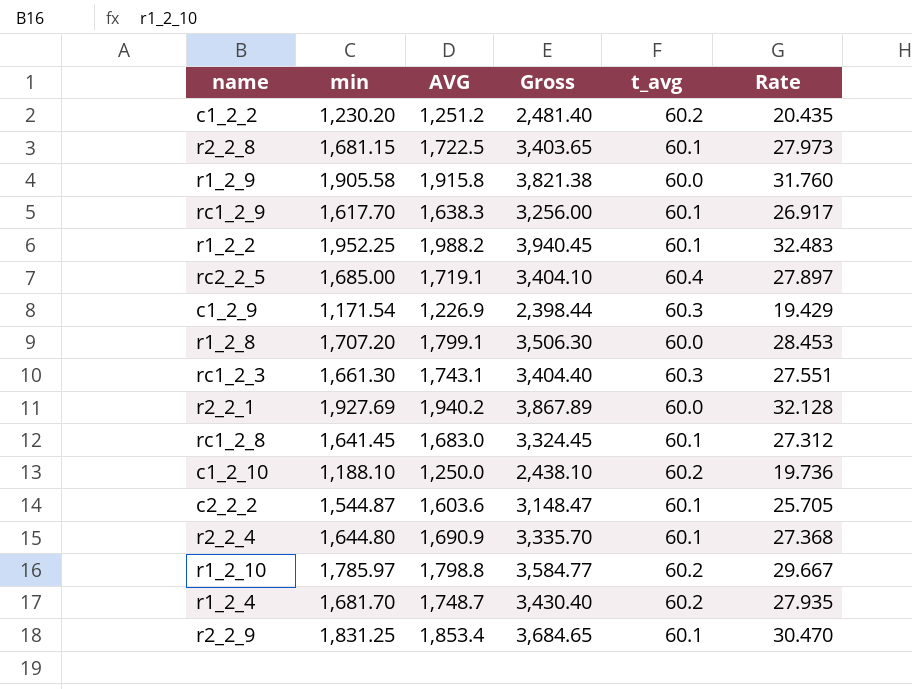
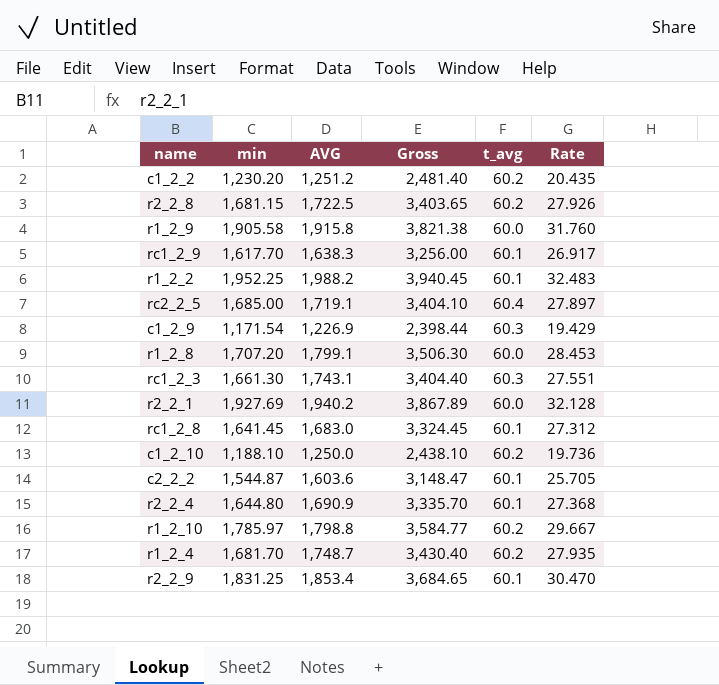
r2_2_8 | t_avg: 60.1 -> 60.2
r2_2_8 | Rate: 27.973 -> 27.926

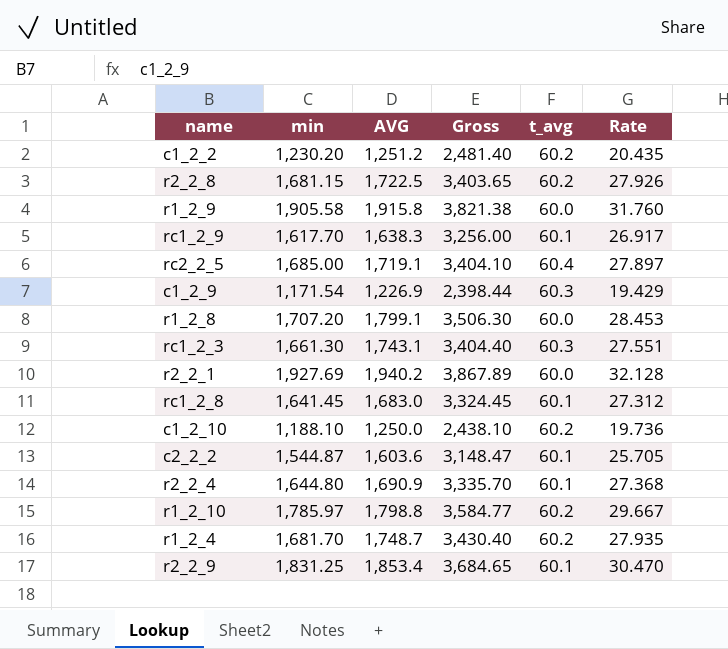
row r1_2_2: 1,952.25 | 1,988.2 | 3,940.45 | 60.1 | 32.483 -> none

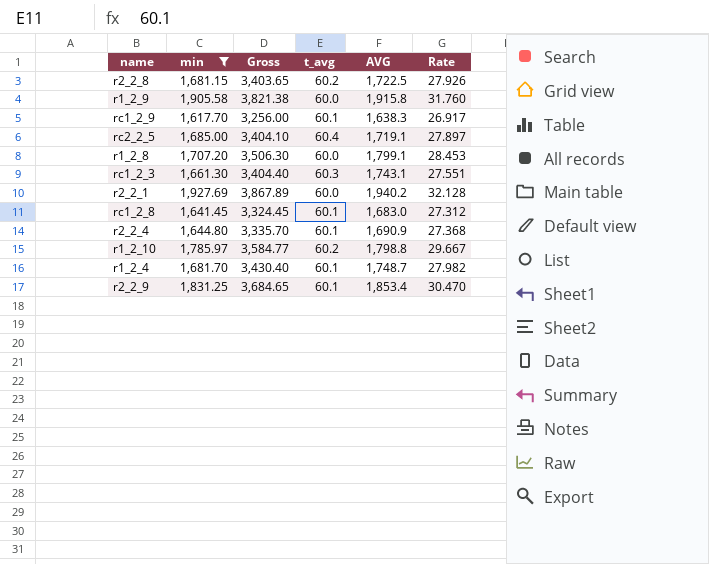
filter: none -> min >= 1,617.70
column AVG | position: 3 -> 5
r1_2_4 | t_avg: 60.2 -> 60.1
r1_2_4 | Rate: 27.935 -> 27.982

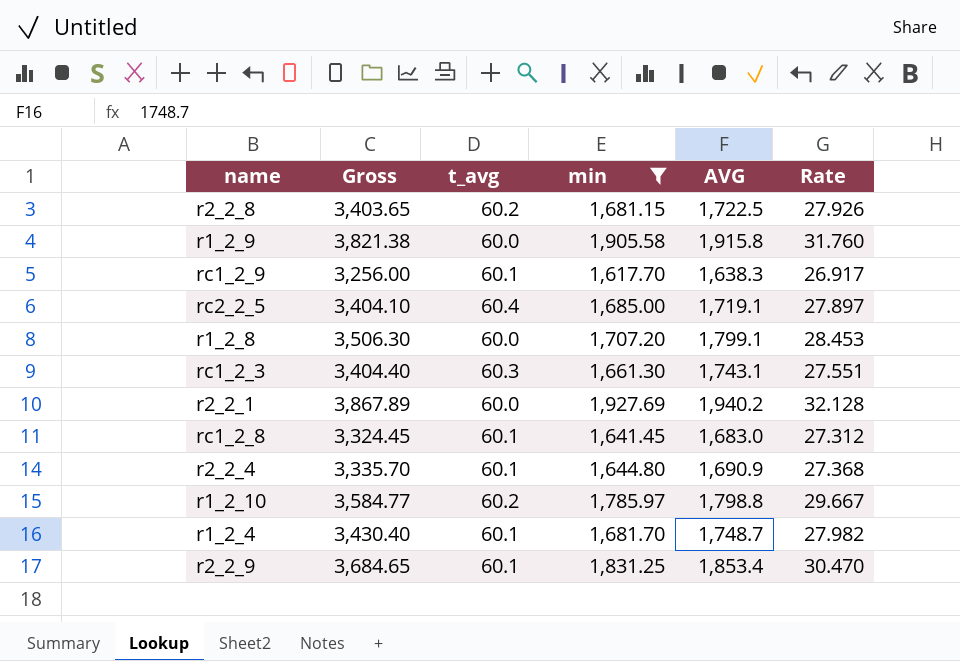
column min | position: 2 -> 4

